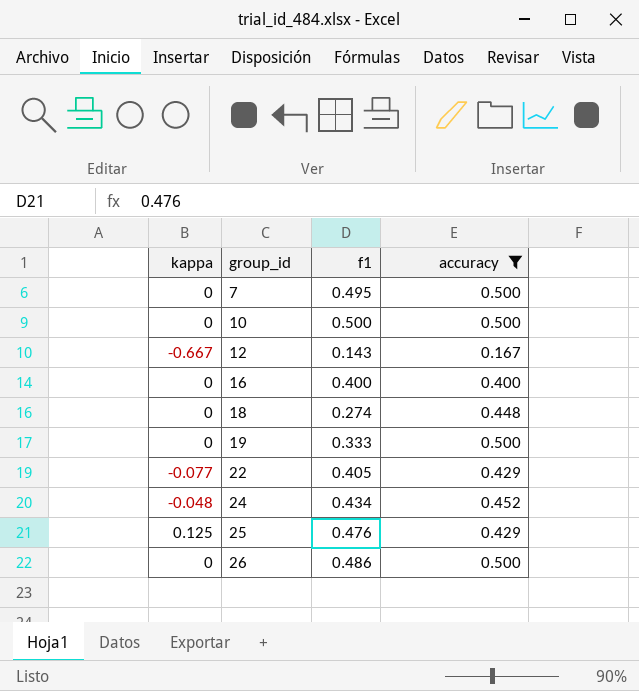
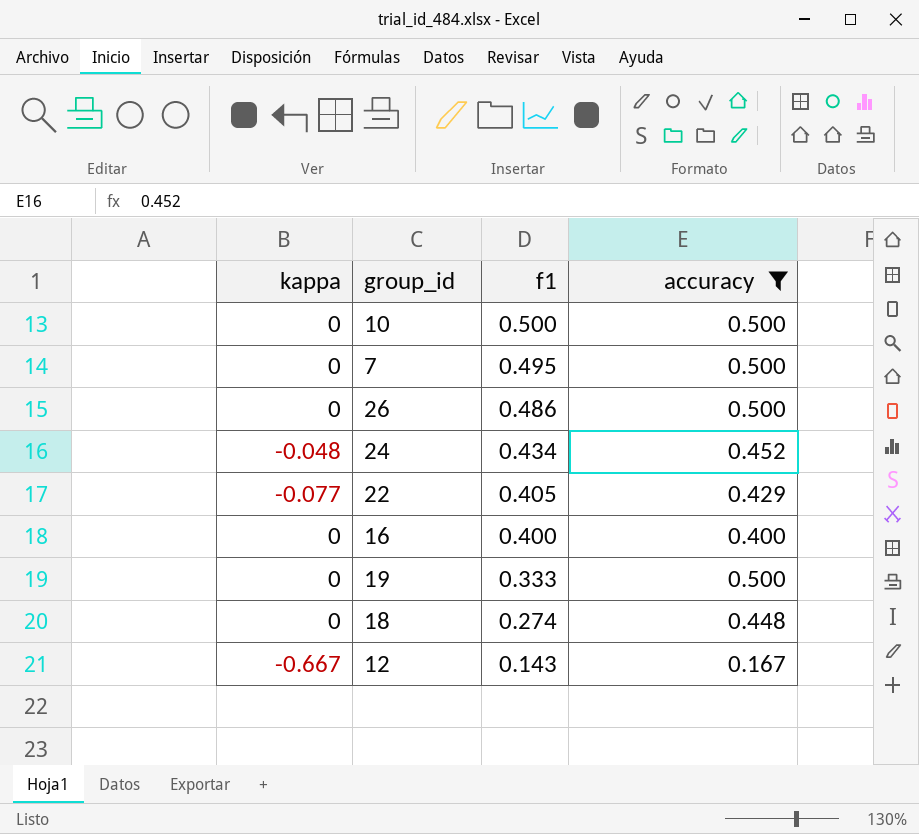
row order: group_id ascending -> f1 descending
row 25: 0.125 | 0.476 | 0.429 -> none

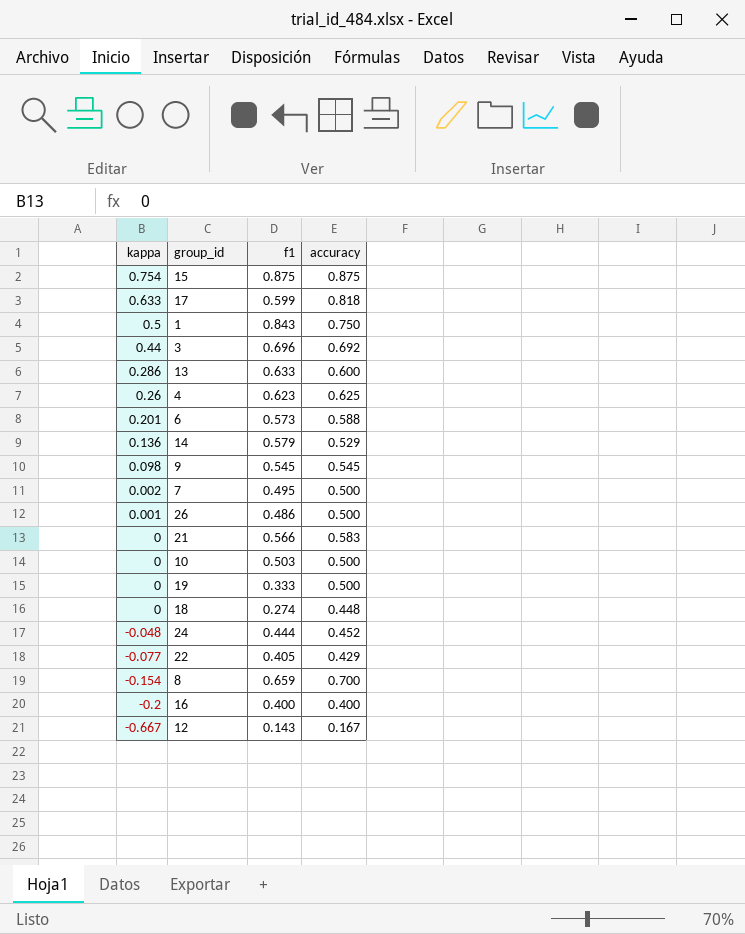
filter: accuracy <= 0.500 -> none
row order: f1 descending -> kappa descending
7 | kappa: 0 -> 0.002
26 | kappa: 0 -> 0.001
10 | f1: 0.500 -> 0.503
24 | f1: 0.434 -> 0.444
16 | kappa: 0 -> -0.2

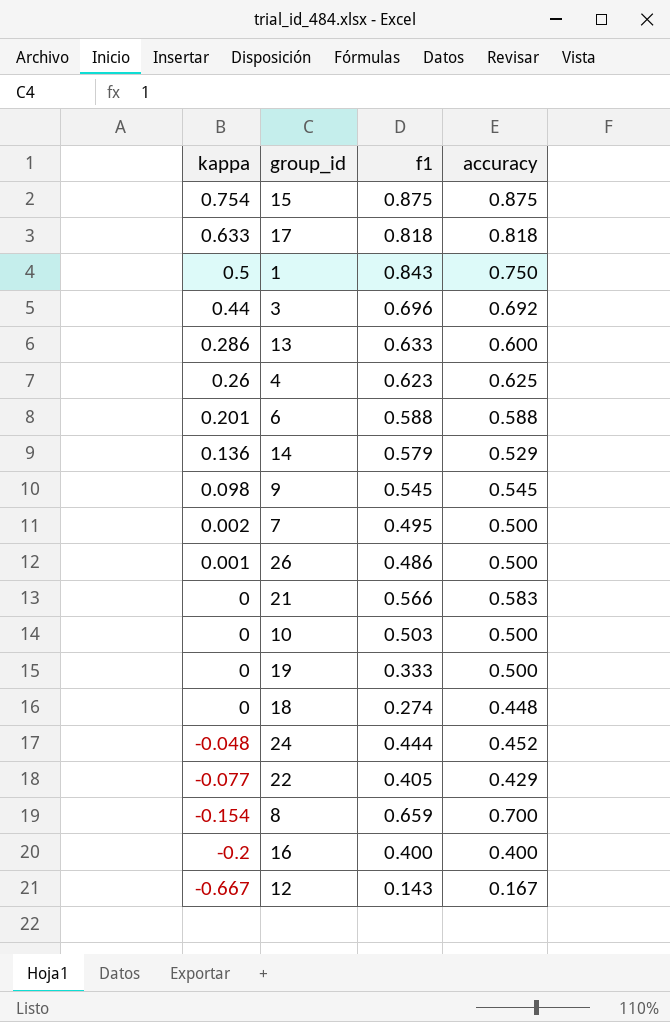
17 | f1: 0.599 -> 0.818
6 | f1: 0.573 -> 0.588

